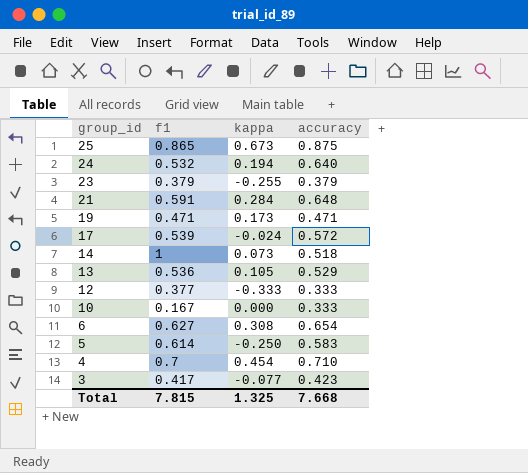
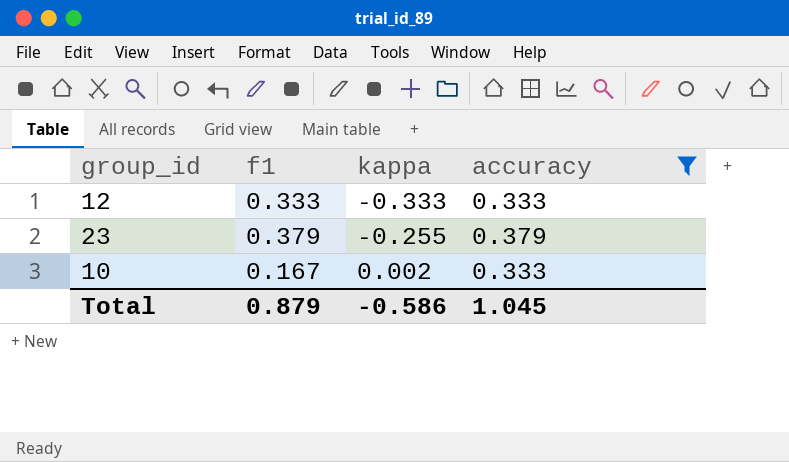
filter: none -> accuracy <= 0.379
row order: group_id descending -> kappa ascending
12 | f1: 0.377 -> 0.333
10 | kappa: 0.000 -> 0.002
Total | f1: 7.815 -> 0.879
Total | kappa: 1.325 -> -0.586
Total | accuracy: 7.668 -> 1.045

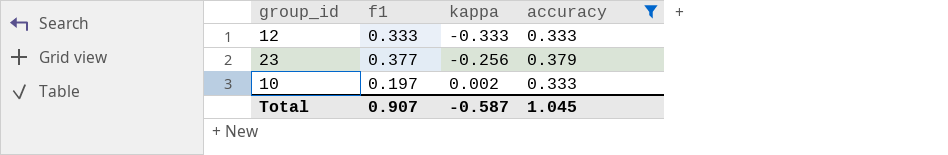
23 | f1: 0.379 -> 0.377
23 | kappa: -0.255 -> -0.256
10 | f1: 0.167 -> 0.197
Total | f1: 0.879 -> 0.907
Total | kappa: -0.586 -> -0.587

